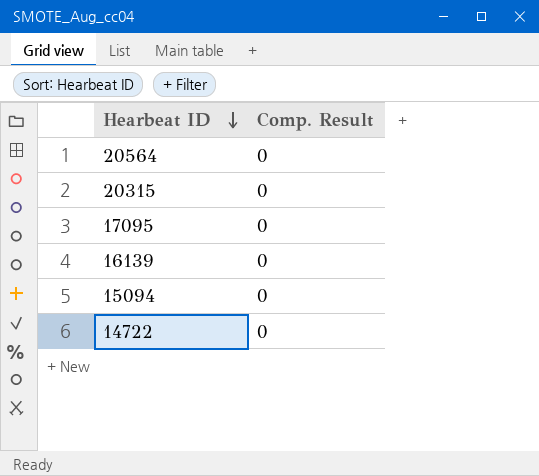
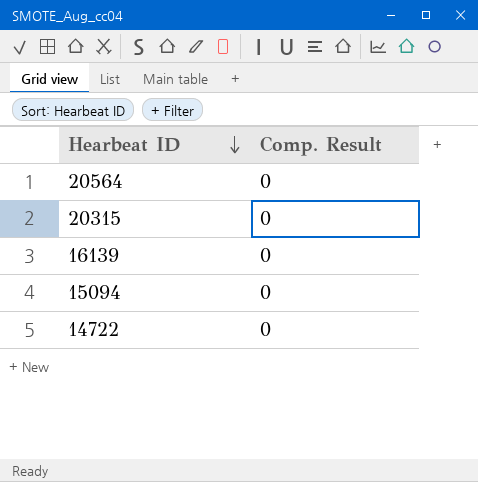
row 17095: 0 -> none

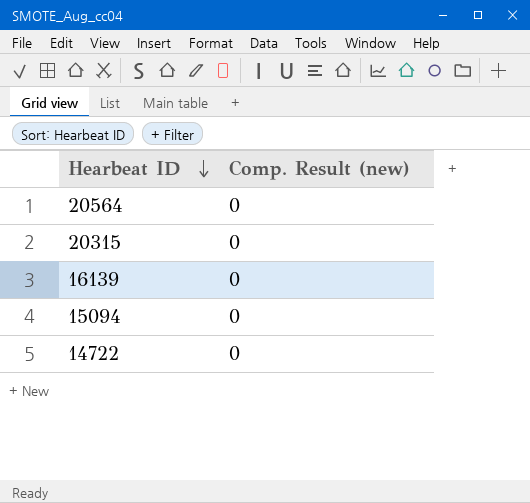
column name: Comp. Result -> Comp. Result (new)

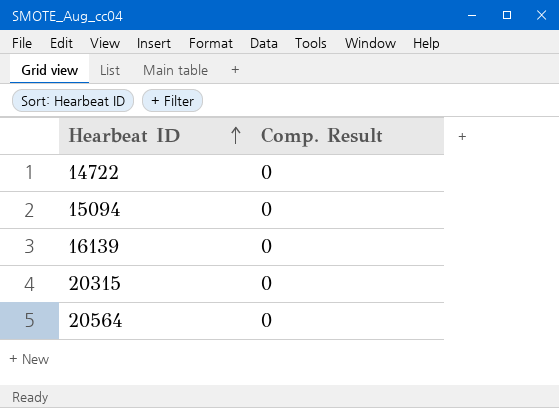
row order: Hearbeat ID descending -> Hearbeat ID ascending
column name: Comp. Result (new) -> Comp. Result

